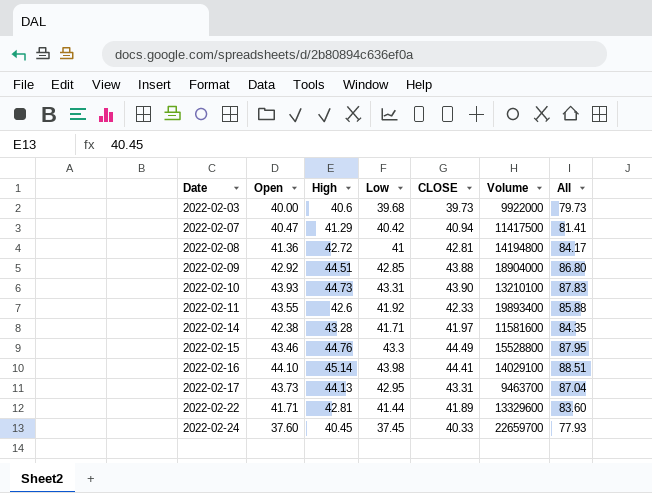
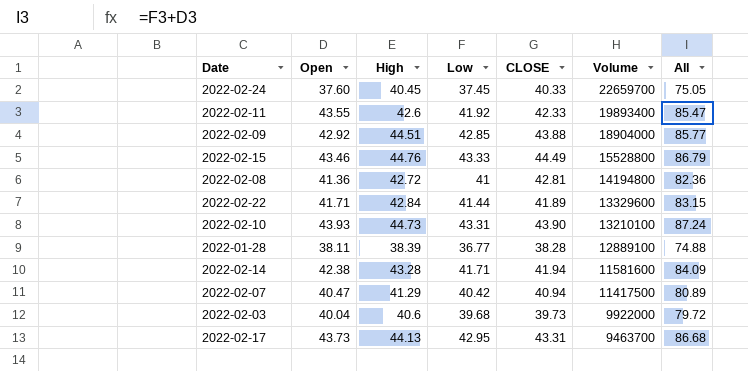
row order: Date ascending -> Volume descending
column All | formula: [Open] + [CLOSE] -> [Open] + [Low]
row 2022-02-16: 44.10 | 45.14 | 43.98 | 44.41 | 14029100 | 88.51 -> none
2022-02-15 | Low: 43.3 -> 43.33
2022-02-22 | High: 42.81 -> 42.84
row 2022-01-28: none -> 38.11 | 38.39 | 36.77 | 38.28 | 12889100 | 74.88
2022-02-14 | CLOSE: 41.97 -> 41.94
2022-02-03 | Open: 40.00 -> 40.04

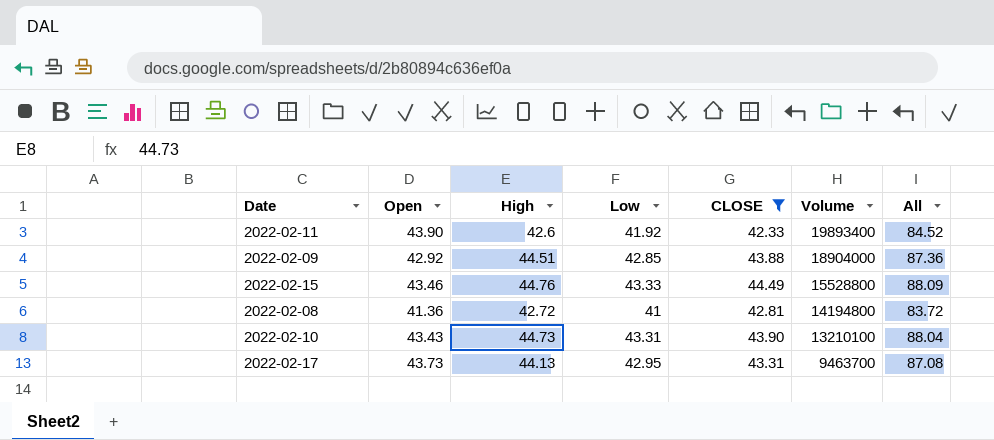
filter: none -> CLOSE >= 42.33
column All | formula: [Open] + [Low] -> [High] + [Low]
2022-02-11 | Open: 43.55 -> 43.90
2022-02-10 | Open: 43.93 -> 43.43

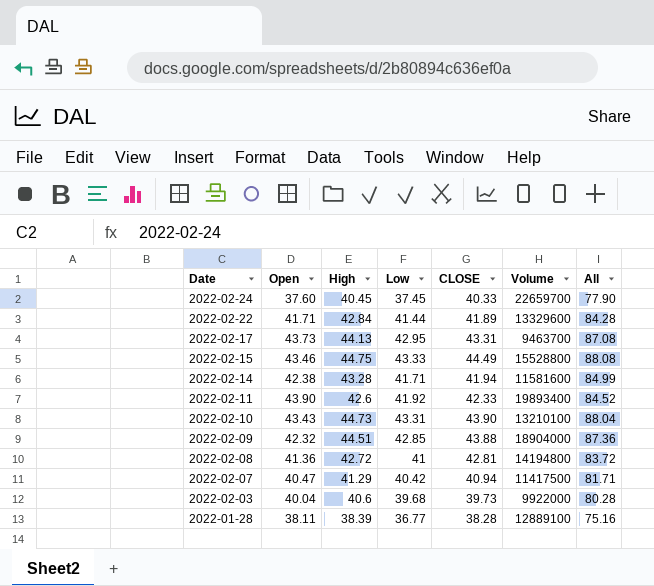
filter: CLOSE >= 42.33 -> none
row order: Volume descending -> Date descending
2022-02-15 | High: 44.76 -> 44.75
2022-02-15 | All: 88.09 -> 88.08
2022-02-09 | Open: 42.92 -> 42.32

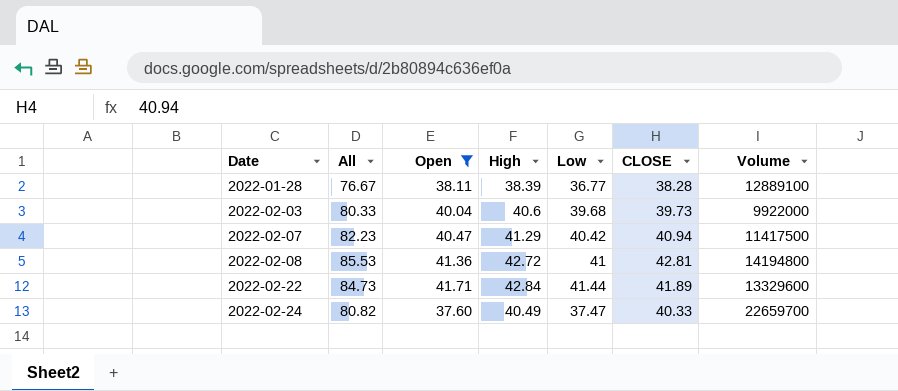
filter: none -> Open <= 41.71
row order: Date descending -> Date ascending
column All | formula: [High] + [Low] -> [High] + [CLOSE]
column All | position: 7 -> 2
2022-02-24 | High: 40.45 -> 40.49
2022-02-24 | Low: 37.45 -> 37.47

